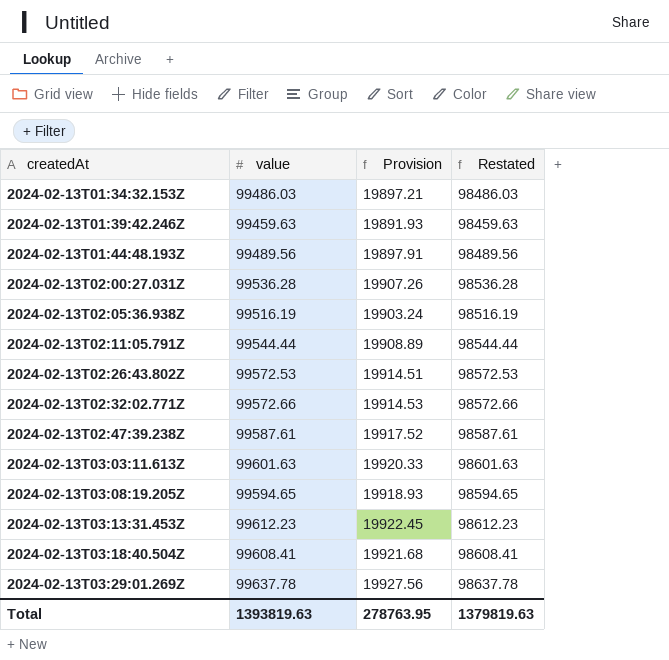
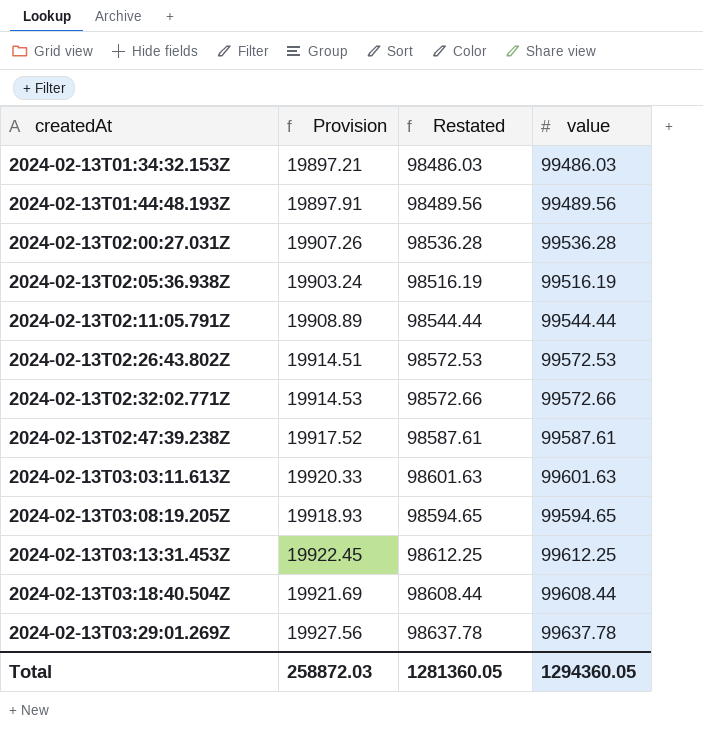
column value | position: 2 -> 4
row 2024-02-13T01:39:42.246Z: 99459.63 | 19891.93 | 98459.63 -> none
2024-02-13T03:13:31.453Z | Restated: 98612.23 -> 98612.25
2024-02-13T03:13:31.453Z | value: 99612.23 -> 99612.25
2024-02-13T03:18:40.504Z | Provision: 19921.68 -> 19921.69
2024-02-13T03:18:40.504Z | Restated: 98608.41 -> 98608.44
2024-02-13T03:18:40.504Z | value: 99608.41 -> 99608.44
Total | Provision: 278763.95 -> 258872.03
Total | Restated: 1379819.63 -> 1281360.05
Total | value: 1393819.63 -> 1294360.05

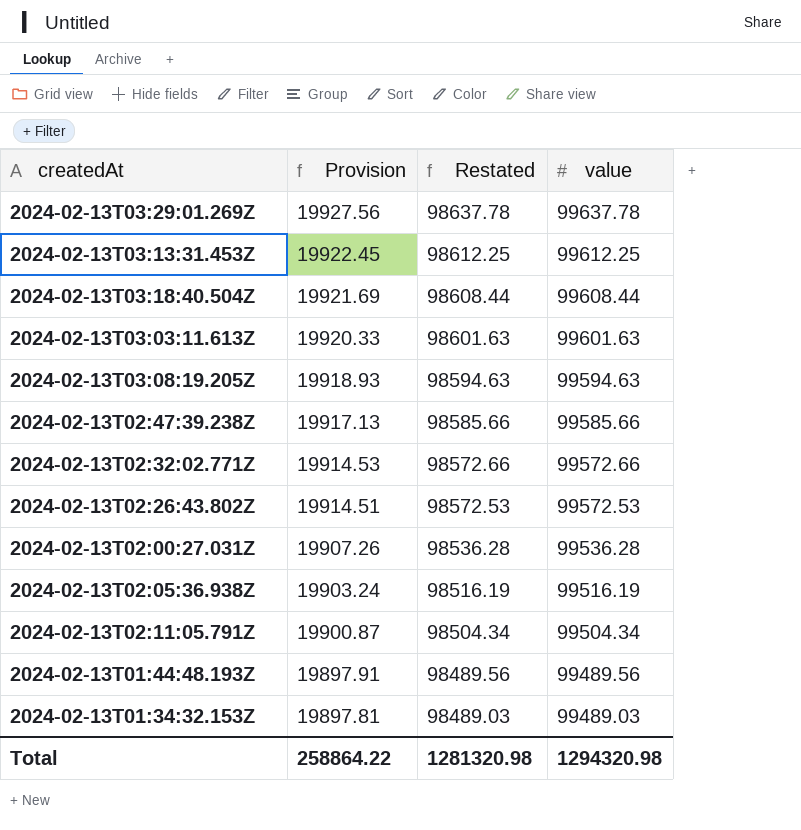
row order: createdAt ascending -> Provision descending
2024-02-13T03:08:19.205Z | Restated: 98594.65 -> 98594.63
2024-02-13T03:08:19.205Z | value: 99594.65 -> 99594.63
2024-02-13T02:47:39.238Z | Provision: 19917.52 -> 19917.13
2024-02-13T02:47:39.238Z | Restated: 98587.61 -> 98585.66
2024-02-13T02:47:39.238Z | value: 99587.61 -> 99585.66
2024-02-13T02:11:05.791Z | Provision: 19908.89 -> 19900.87
2024-02-13T02:11:05.791Z | Restated: 98544.44 -> 98504.34
2024-02-13T02:11:05.791Z | value: 99544.44 -> 99504.34
2024-02-13T01:34:32.153Z | Provision: 19897.21 -> 19897.81
2024-02-13T01:34:32.153Z | Restated: 98486.03 -> 98489.03
2024-02-13T01:34:32.153Z | value: 99486.03 -> 99489.03
Total | Provision: 258872.03 -> 258864.22
Total | Restated: 1281360.05 -> 1281320.98
Total | value: 1294360.05 -> 1294320.98

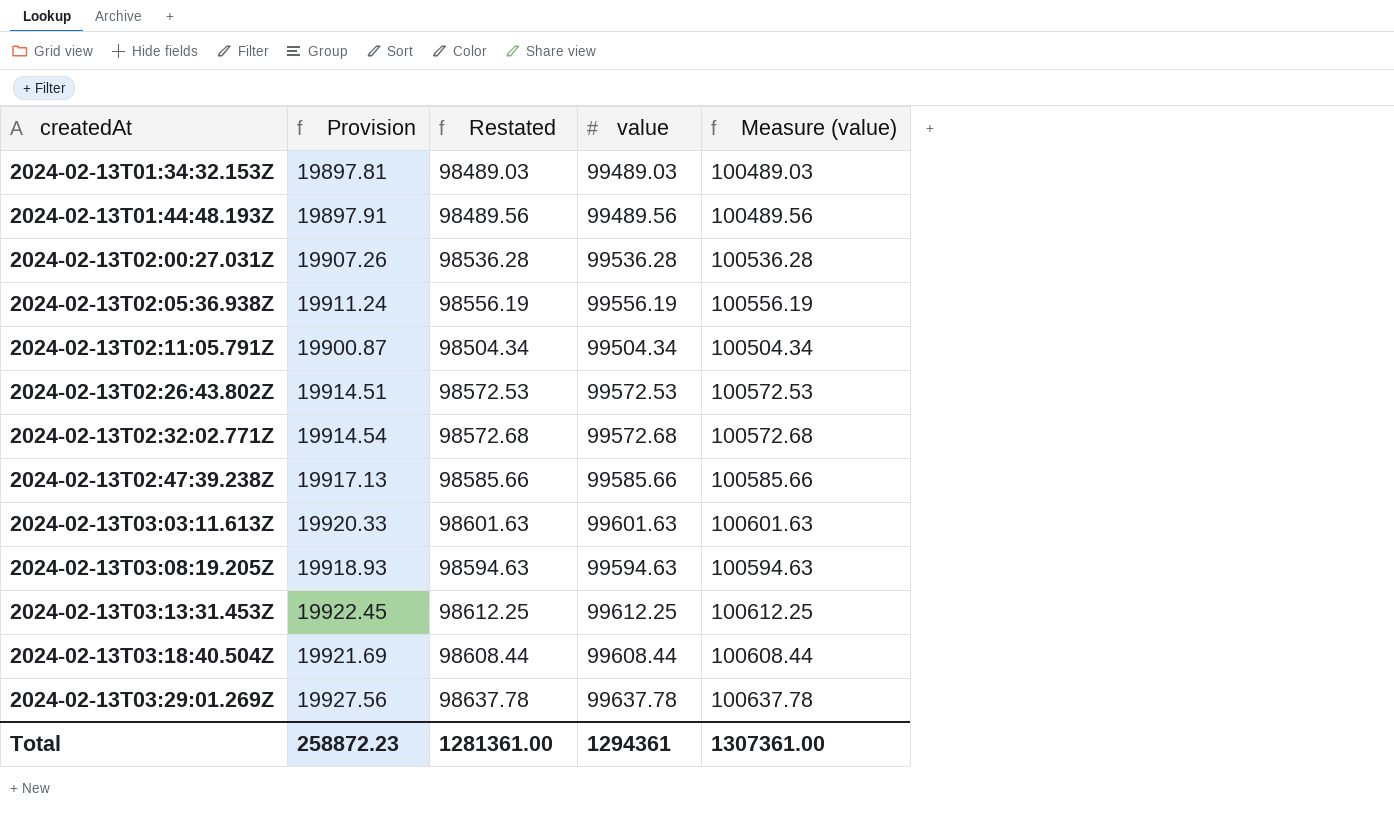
row order: Provision descending -> createdAt ascending
column Measure (value) | formula: none -> [value] + 1000
2024-02-13T02:05:36.938Z | Provision: 19903.24 -> 19911.24
2024-02-13T02:05:36.938Z | Restated: 98516.19 -> 98556.19
2024-02-13T02:05:36.938Z | value: 99516.19 -> 99556.19
2024-02-13T02:32:02.771Z | Provision: 19914.53 -> 19914.54
2024-02-13T02:32:02.771Z | Restated: 98572.66 -> 98572.68
2024-02-13T02:32:02.771Z | value: 99572.66 -> 99572.68
Total | Provision: 258864.22 -> 258872.23
Total | Restated: 1281320.98 -> 1281361.00
Total | value: 1294320.98 -> 1294361

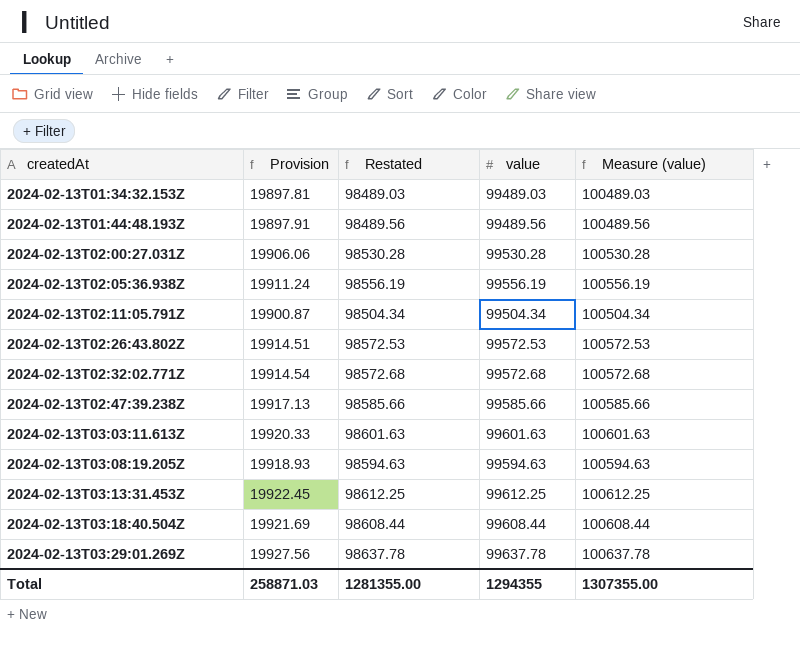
2024-02-13T02:00:27.031Z | Provision: 19907.26 -> 19906.06
2024-02-13T02:00:27.031Z | Restated: 98536.28 -> 98530.28
2024-02-13T02:00:27.031Z | value: 99536.28 -> 99530.28
2024-02-13T02:00:27.031Z | Measure (value): 100536.28 -> 100530.28
Total | Provision: 258872.23 -> 258871.03
Total | Restated: 1281361.00 -> 1281355.00
Total | value: 1294361 -> 1294355
Total | Measure (value): 1307361.00 -> 1307355.00

